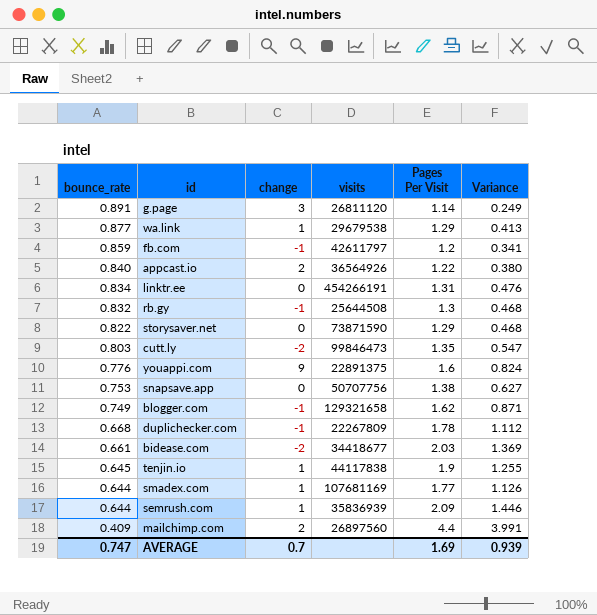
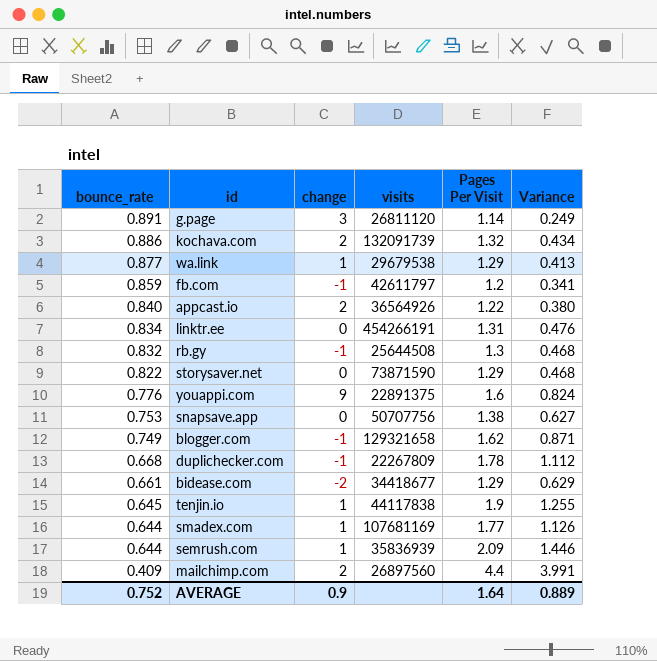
row cutt.ly: 0.803 | -2 | 99846473 | 1.35 | 0.547 -> none
row kochava.com: none -> 0.886 | 2 | 132091739 | 1.32 | 0.434
bidease.com | Pages Per Visit: 2.03 -> 1.29
bidease.com | Variance: 1.369 -> 0.629
AVERAGE | bounce_rate: 0.747 -> 0.752
AVERAGE | change: 0.7 -> 0.9
AVERAGE | Pages Per Visit: 1.69 -> 1.64
AVERAGE | Variance: 0.939 -> 0.889

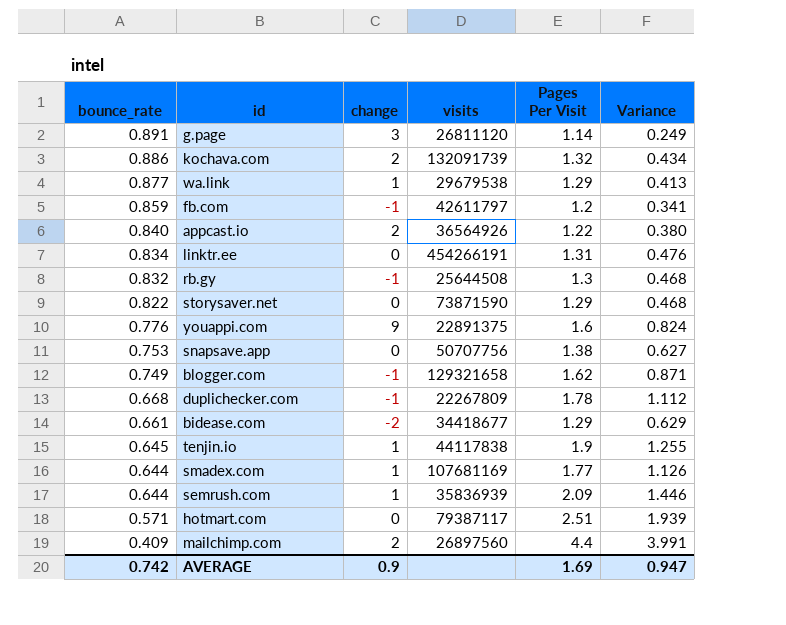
row hotmart.com: none -> 0.571 | 0 | 79387117 | 2.51 | 1.939
AVERAGE | bounce_rate: 0.752 -> 0.742
AVERAGE | Pages Per Visit: 1.64 -> 1.69
AVERAGE | Variance: 0.889 -> 0.947

